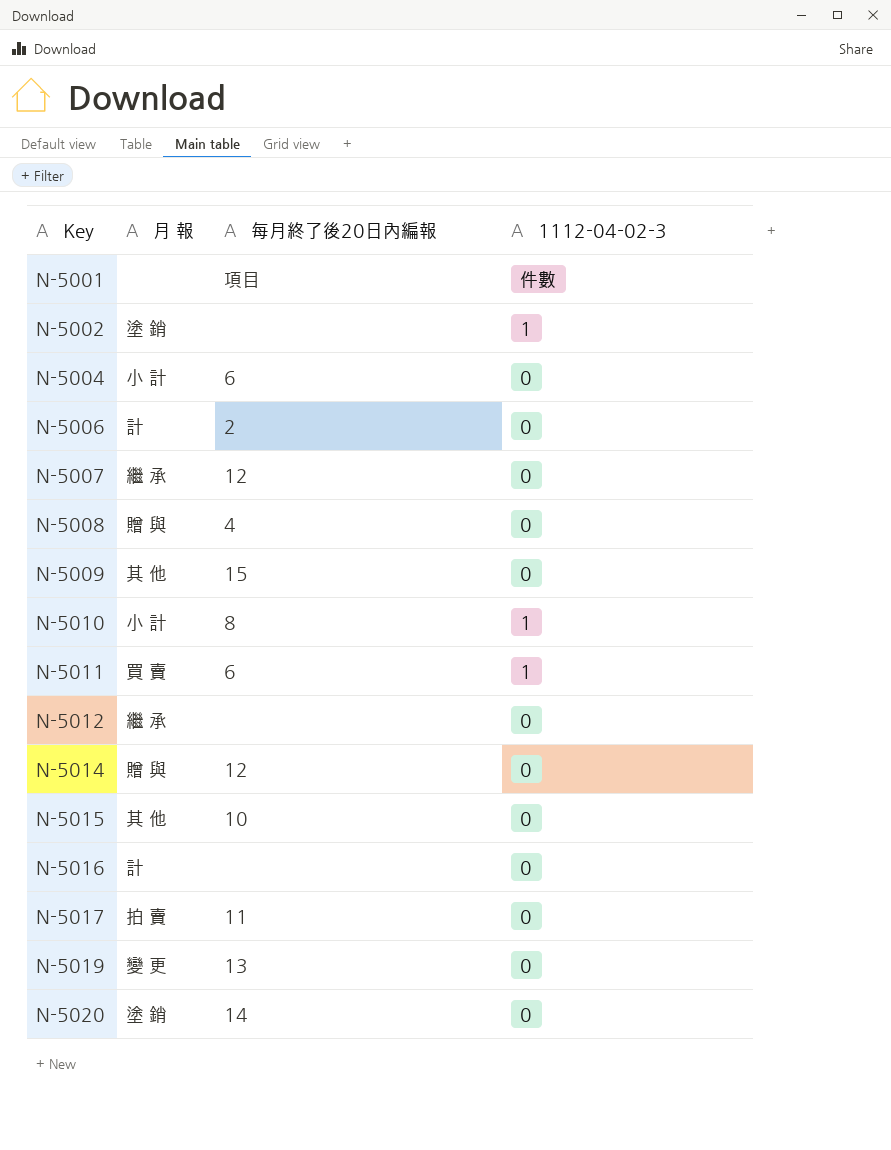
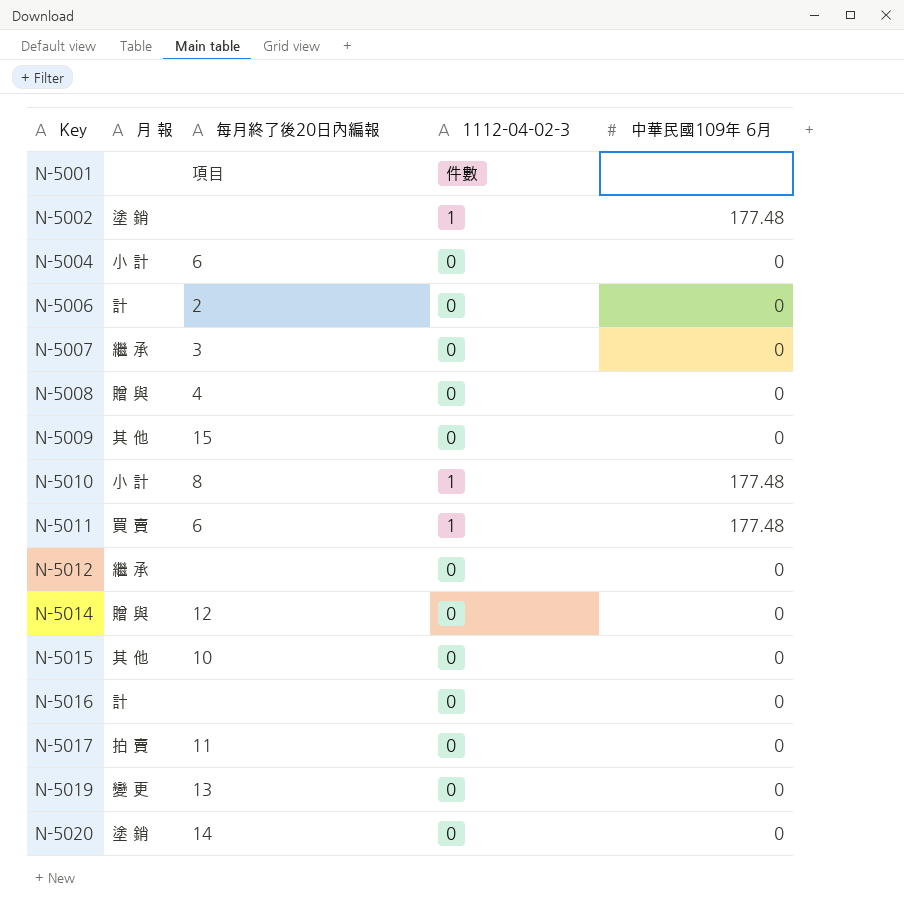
column 中華民國109年 6月 | position: none -> 5
N-5007 | 每月終了後20日內編報: 12 -> 3

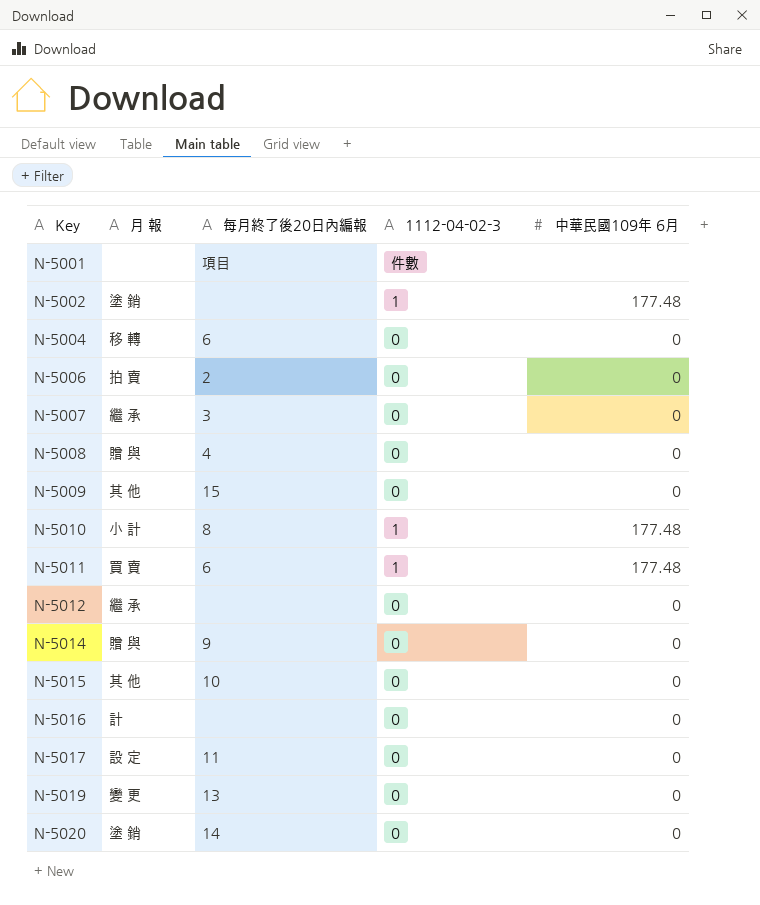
N-5004 | 月 報: 小 計 -> 移 轉
N-5006 | 月 報: 計 -> 拍 賣
N-5014 | 每月終了後20日內編報: 12 -> 9
N-5017 | 月 報: 拍 賣 -> 設 定

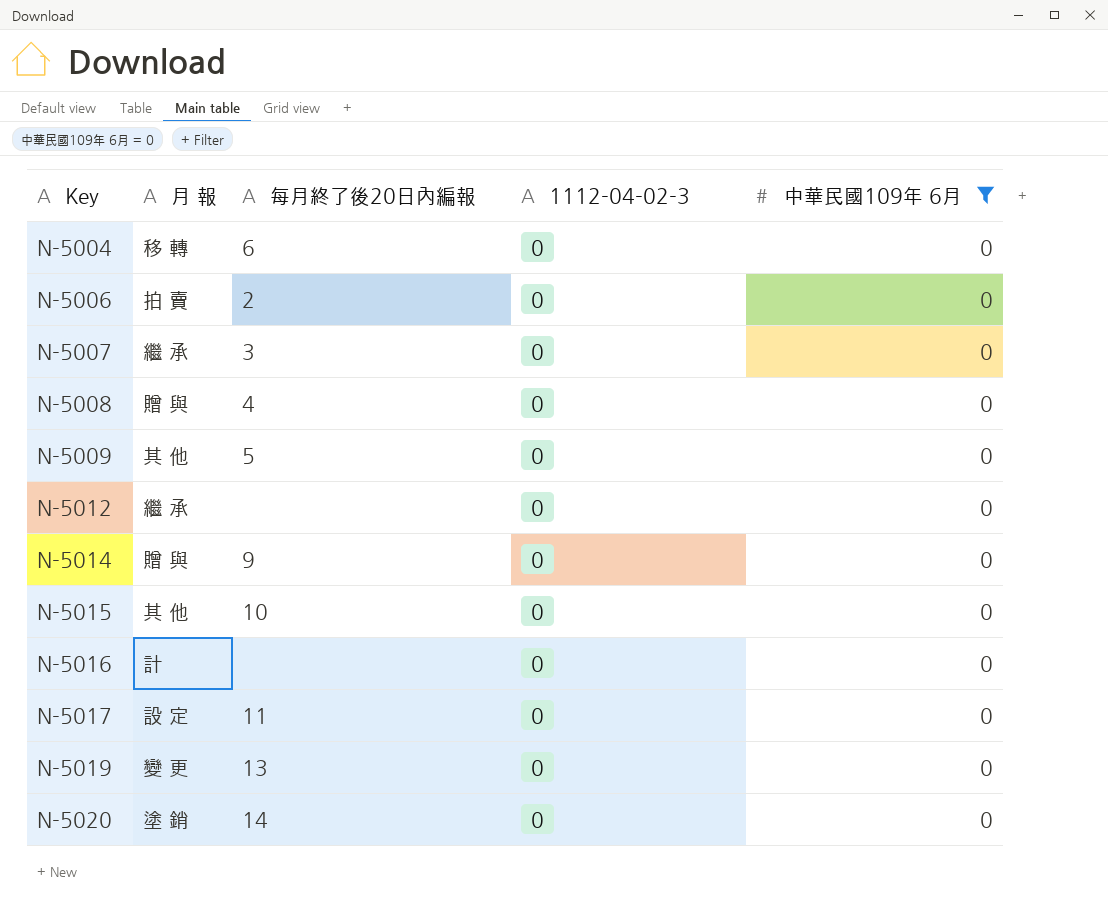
filter: none -> 中華民國109年 6月 = 0
N-5009 | 每月終了後20日內編報: 15 -> 5

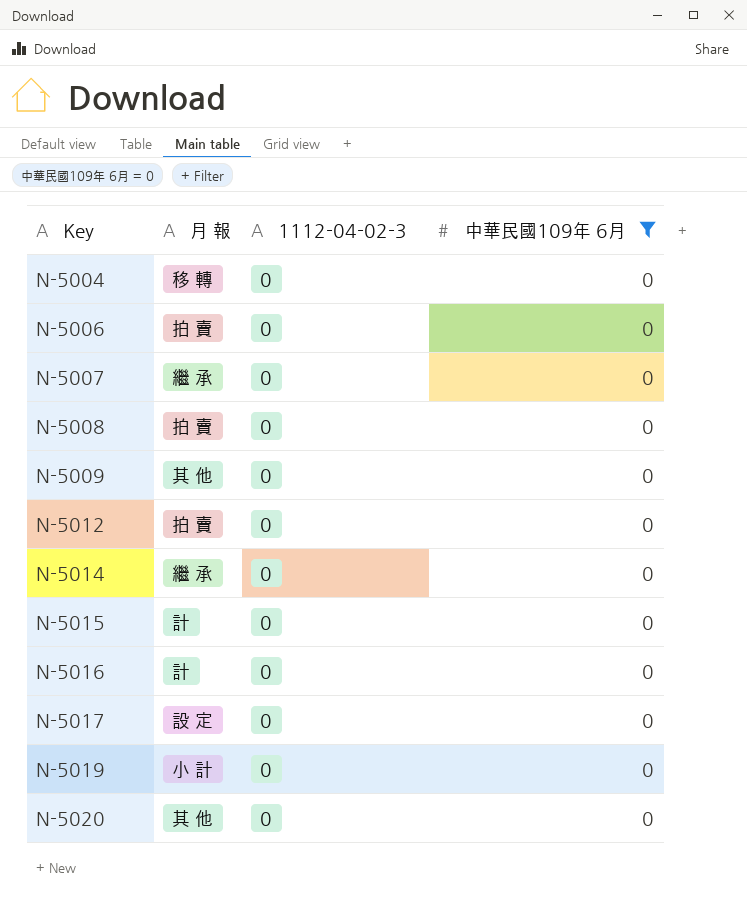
column 每月終了後20日內編報 | position: 3 -> none
N-5008 | 月 報: 贈 與 -> 拍 賣
N-5012 | 月 報: 繼 承 -> 拍 賣
N-5014 | 月 報: 贈 與 -> 繼 承
N-5015 | 月 報: 其 他 -> 計
N-5019 | 月 報: 變 更 -> 小 計
N-5020 | 月 報: 塗 銷 -> 其 他

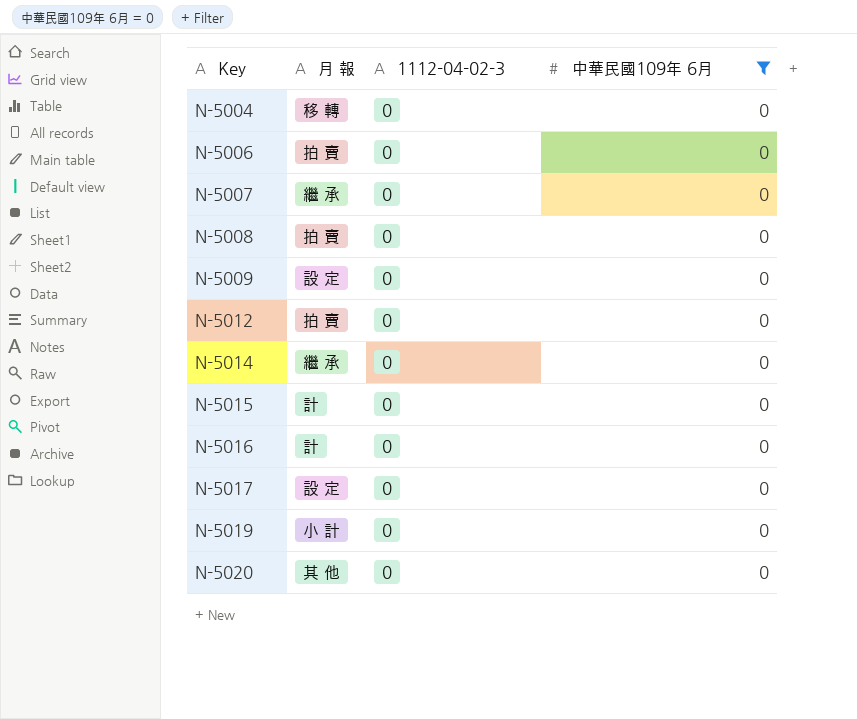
N-5009 | 月 報: 其 他 -> 設 定

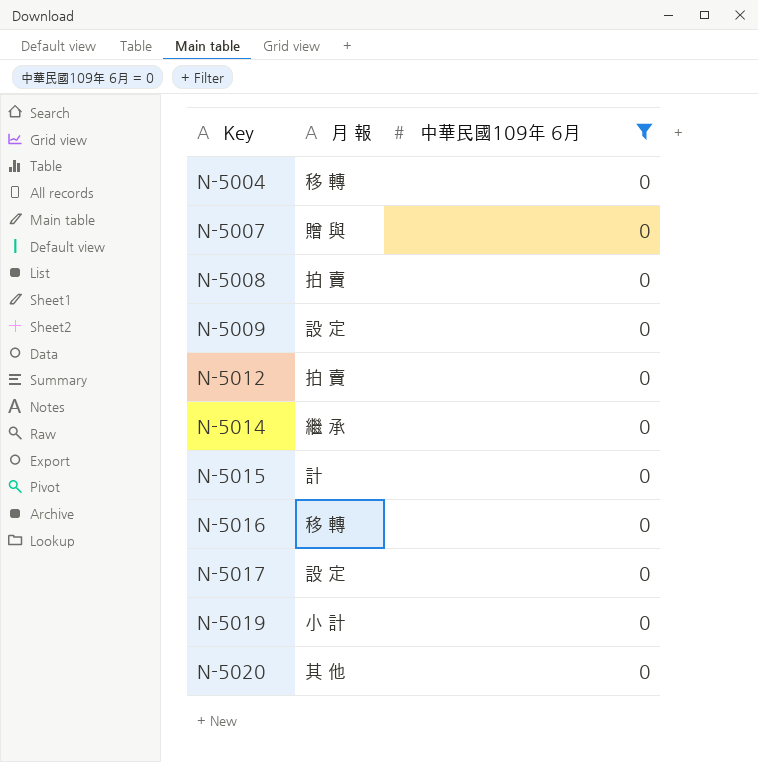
column 1112-04-02-3 | position: 3 -> none
row N-5006: 拍 賣 | 0 | 0 -> none
N-5007 | 月 報: 繼 承 -> 贈 與
N-5016 | 月 報: 計 -> 移 轉

